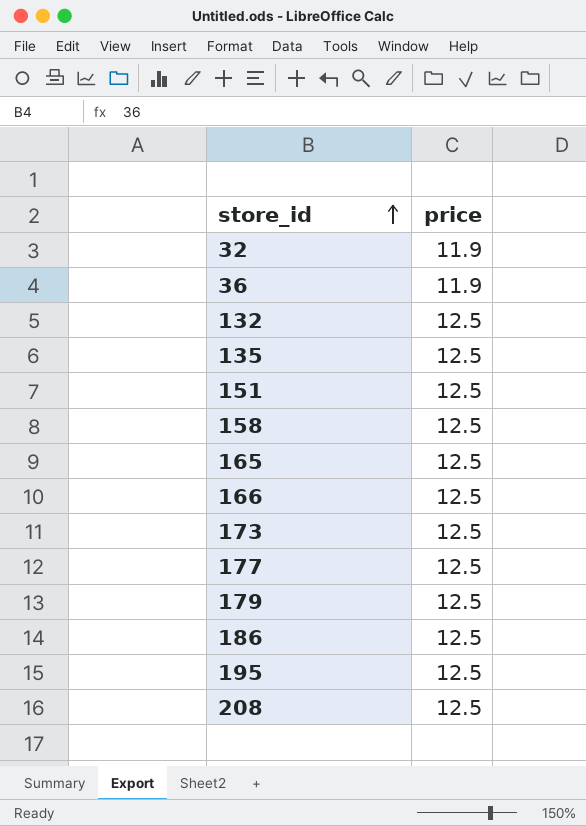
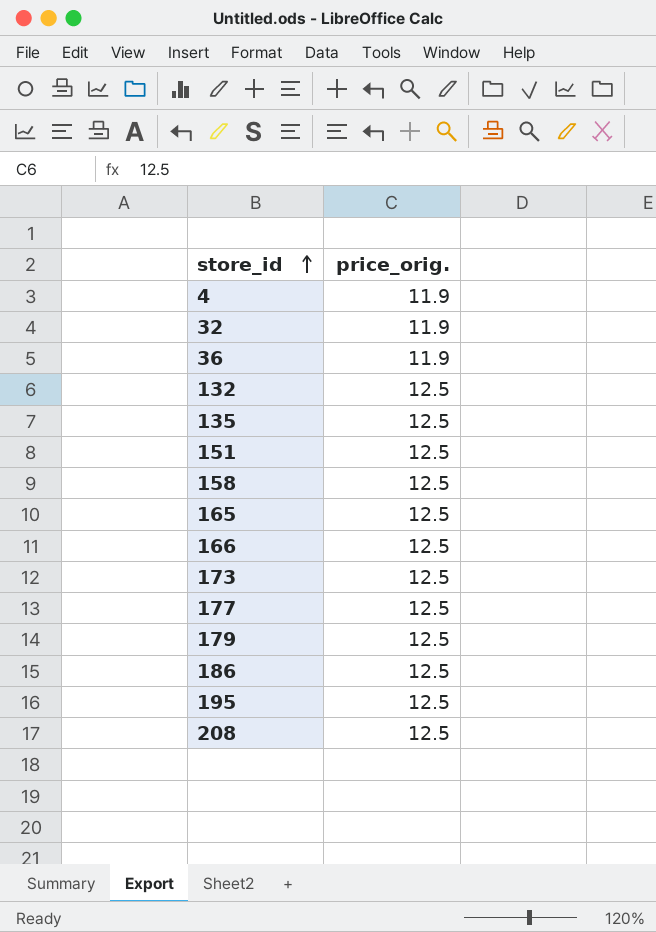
column name: price -> price_orig.
row 4: none -> 11.9

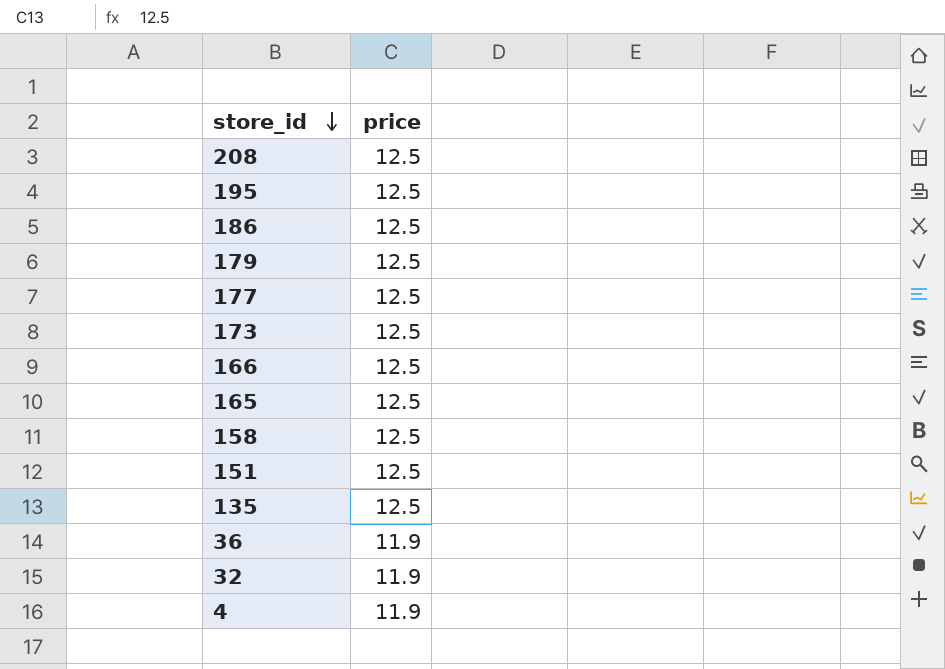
row order: store_id ascending -> store_id descending
column name: price_orig. -> price
row 132: 12.5 -> none

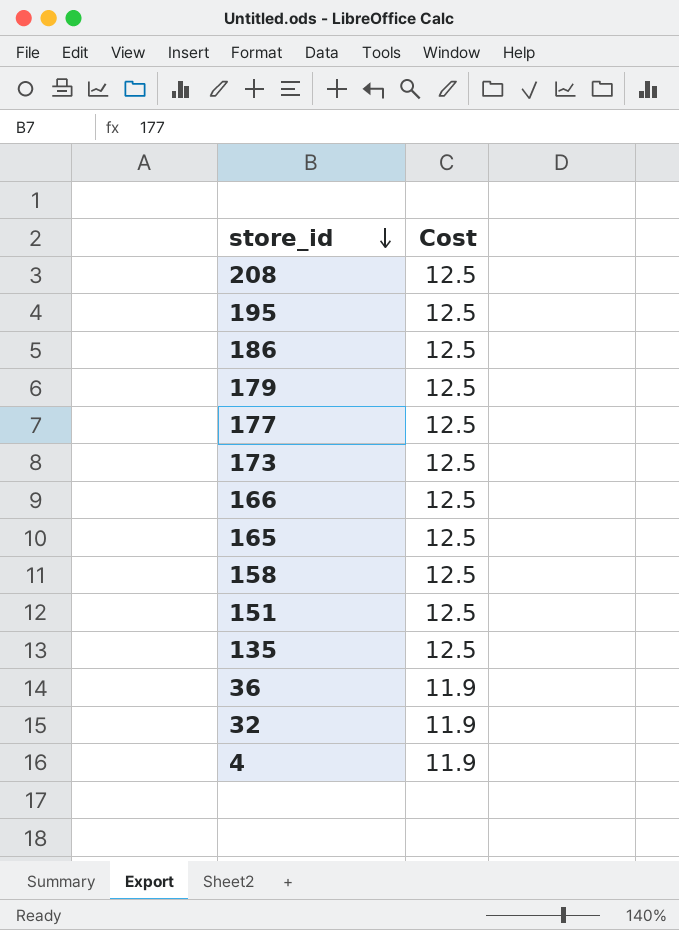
column name: price -> Cost

